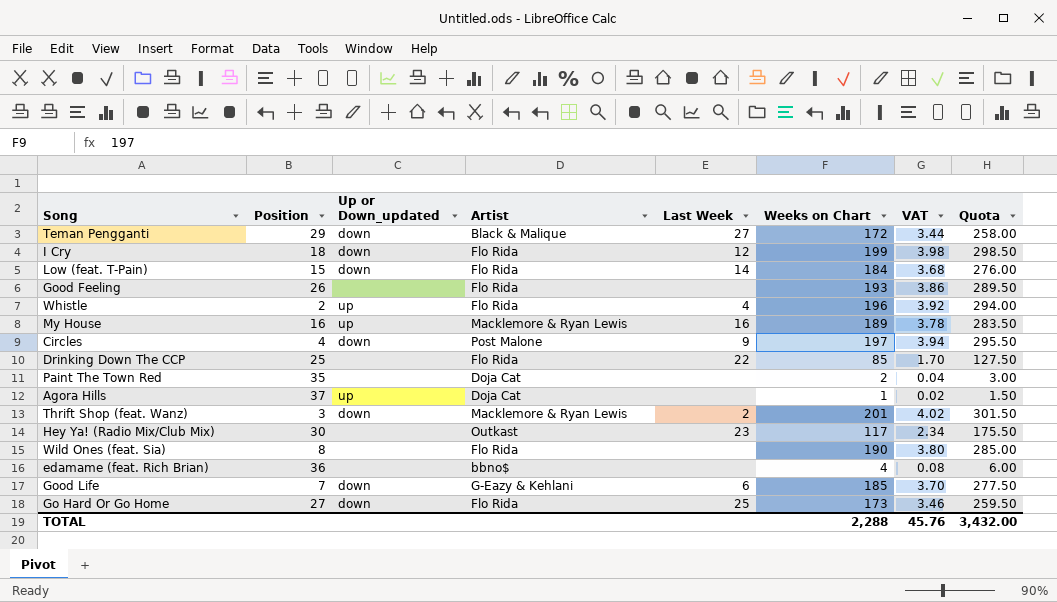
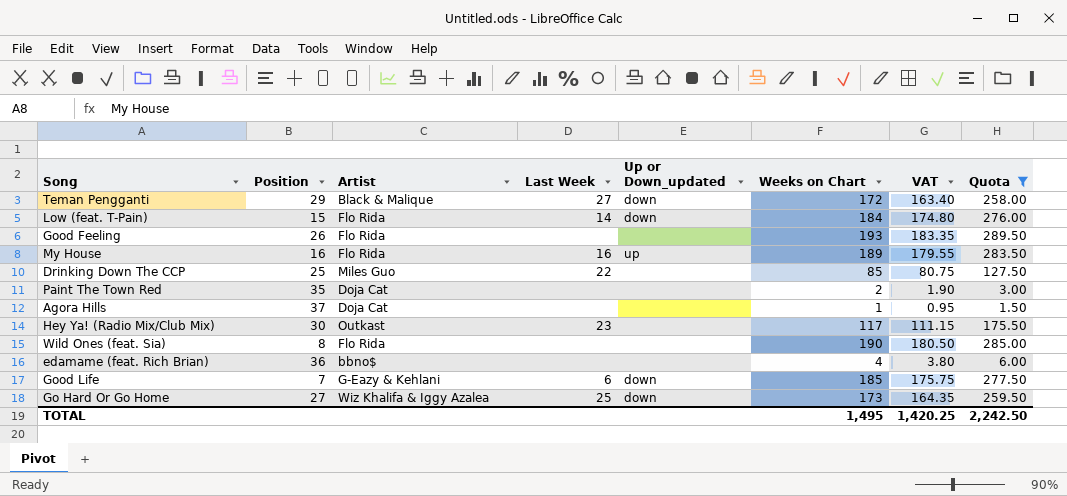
filter: none -> Quota <= 289.50
column Up or Down_updated | position: 3 -> 5
column VAT | formula: [Weeks on Chart] * 0.02 -> [Weeks on Chart] * 0.95
My House | Artist: Macklemore & Ryan Lewis -> Flo Rida
Drinking Down The CCP | Artist: Flo Rida -> Miles Guo
Agora Hills | Up or Down_updated: up -> none
Go Hard Or Go Home | Artist: Flo Rida -> Wiz Khalifa & Iggy Azalea
TOTAL | Weeks on Chart: 2,288 -> 1,495
TOTAL | VAT: 45.76 -> 1,420.25
TOTAL | Quota: 3,432.00 -> 2,242.50

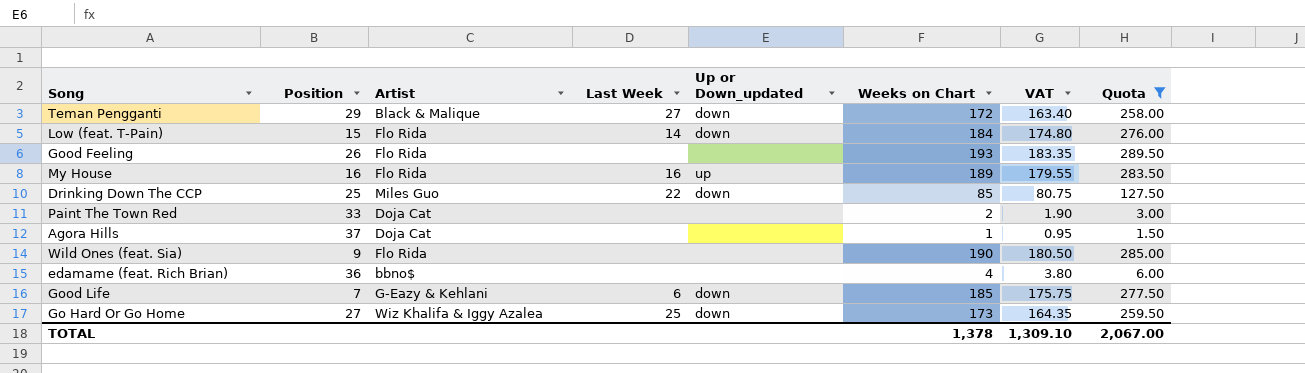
row Hey Ya! (Radio Mix/Club Mix): 30 | Outkast | 23 | none | 117 | 111.15 | 175.50 -> none
Drinking Down The CCP | Up or Down_updated: none -> down
Paint The Town Red | Position: 35 -> 33
Wild Ones (feat. Sia) | Position: 8 -> 9
TOTAL | Weeks on Chart: 1,495 -> 1,378
TOTAL | VAT: 1,420.25 -> 1,309.10
TOTAL | Quota: 2,242.50 -> 2,067.00

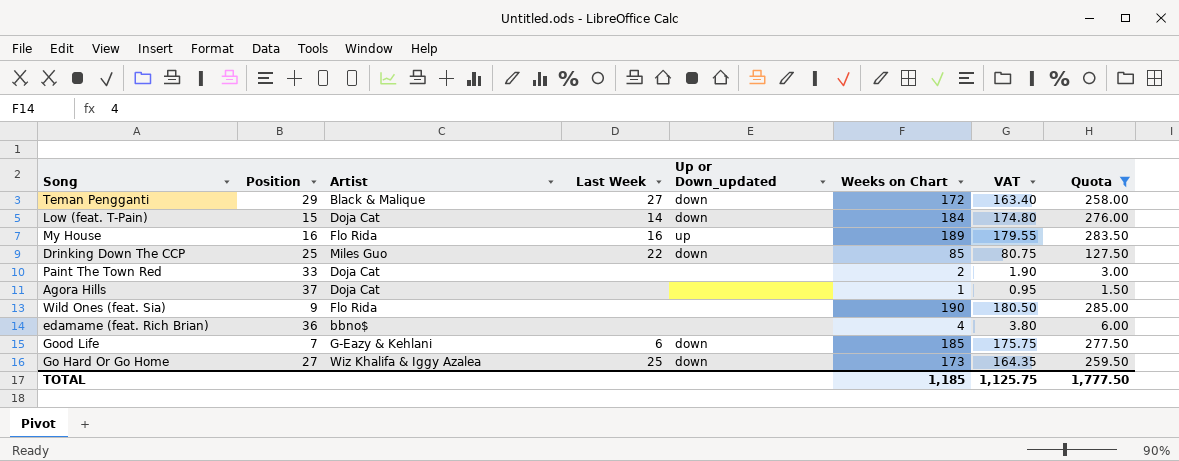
row Good Feeling: 26 | Flo Rida | none | none | 193 | 183.35 | 289.50 -> none
Low (feat. T-Pain) | Artist: Flo Rida -> Doja Cat
TOTAL | Weeks on Chart: 1,378 -> 1,185
TOTAL | VAT: 1,309.10 -> 1,125.75
TOTAL | Quota: 2,067.00 -> 1,777.50

